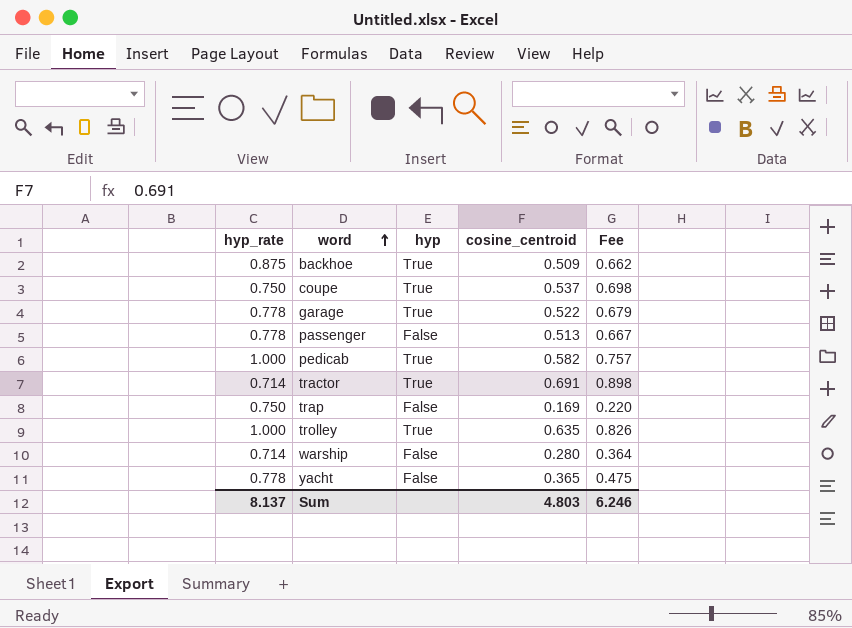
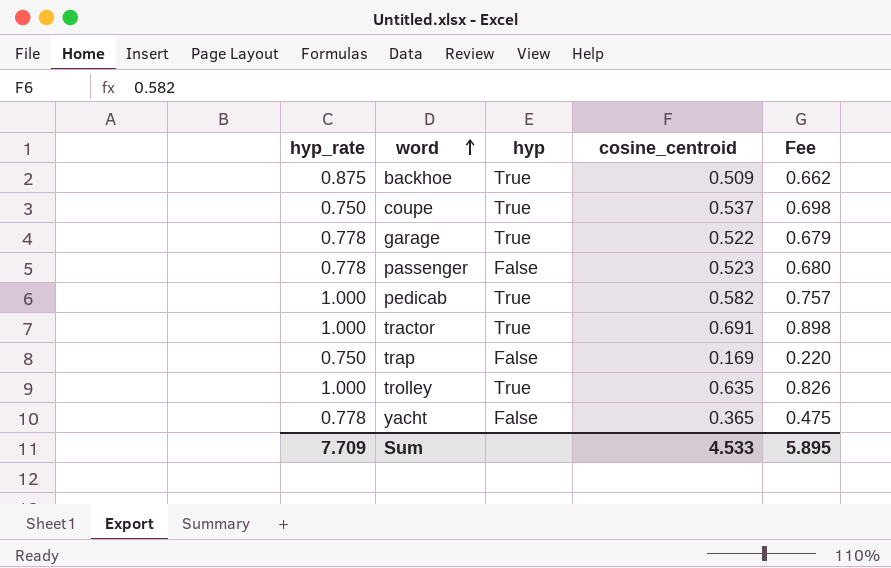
row warship: 0.714 | False | 0.280 | 0.364 -> none
passenger | cosine_centroid: 0.513 -> 0.523
passenger | Fee: 0.667 -> 0.680
tractor | hyp_rate: 0.714 -> 1.000
Sum | hyp_rate: 8.137 -> 7.709
Sum | cosine_centroid: 4.803 -> 4.533
Sum | Fee: 6.246 -> 5.895

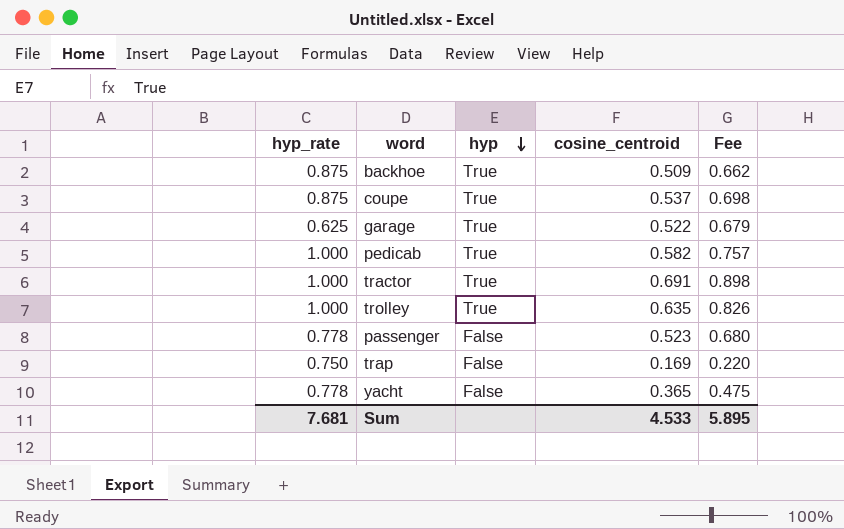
row order: word ascending -> hyp descending
coupe | hyp_rate: 0.750 -> 0.875
garage | hyp_rate: 0.778 -> 0.625
Sum | hyp_rate: 7.709 -> 7.681

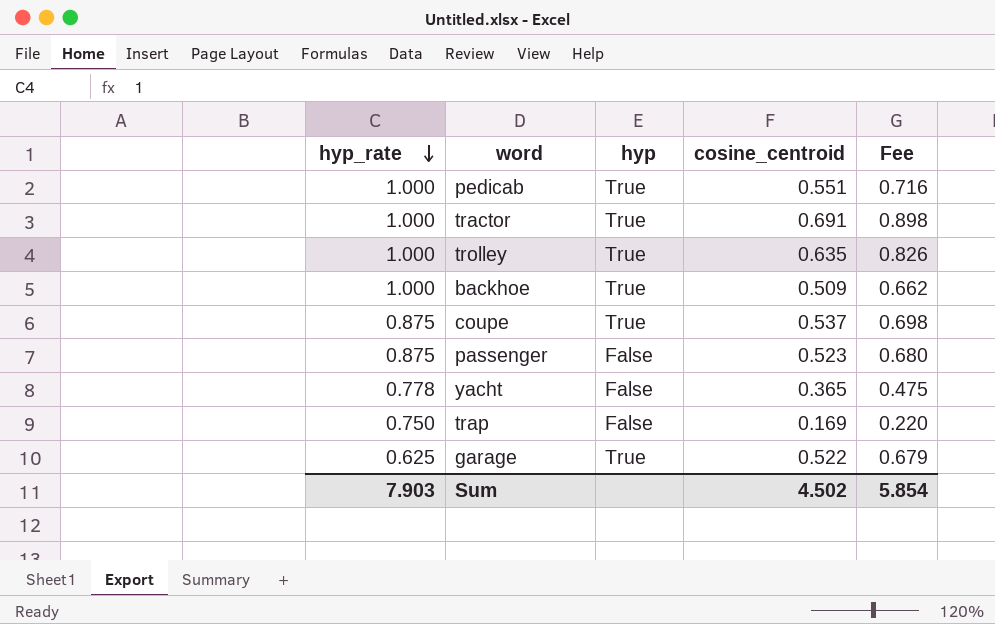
row order: hyp descending -> hyp_rate descending
pedicab | cosine_centroid: 0.582 -> 0.551
pedicab | Fee: 0.757 -> 0.716
backhoe | hyp_rate: 0.875 -> 1.000
passenger | hyp_rate: 0.778 -> 0.875
Sum | hyp_rate: 7.681 -> 7.903
Sum | cosine_centroid: 4.533 -> 4.502
Sum | Fee: 5.895 -> 5.854

